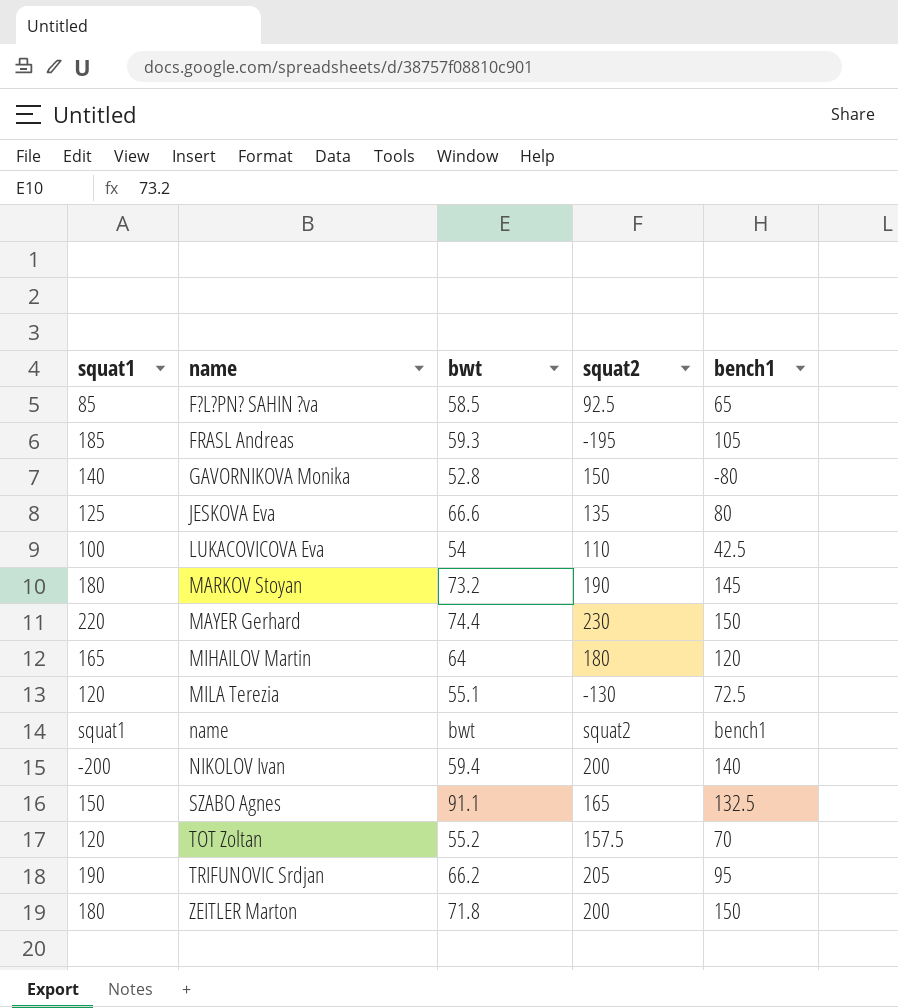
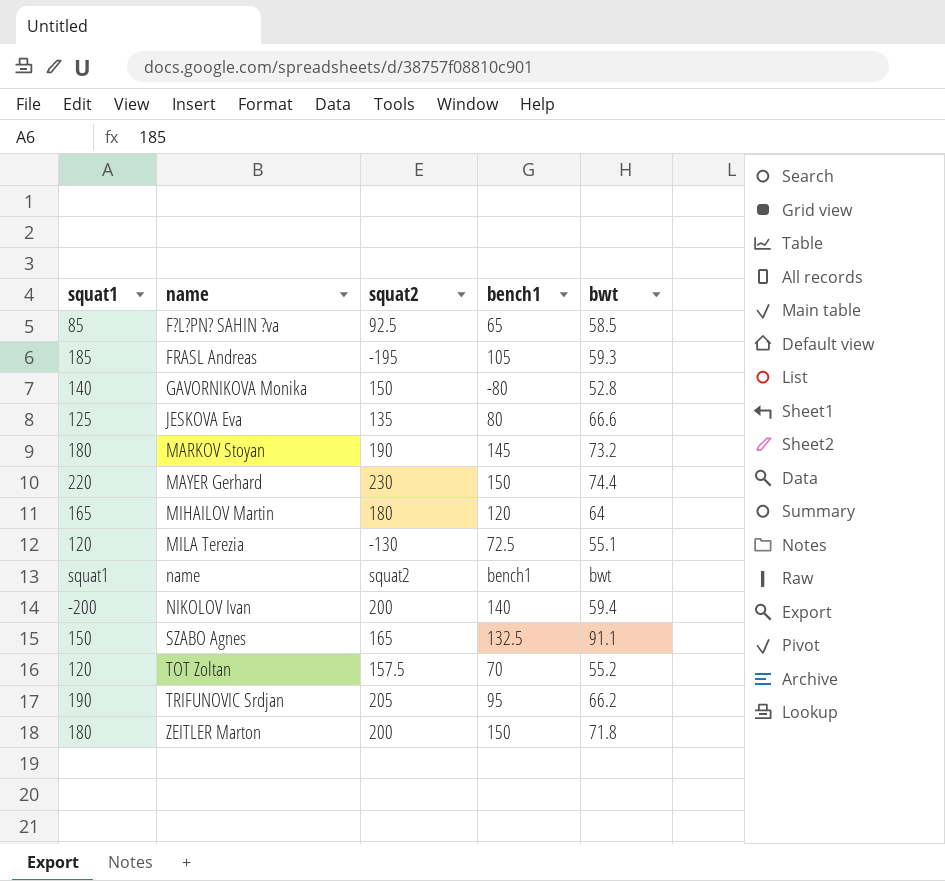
column bwt | position: 3 -> 5
row LUKACOVICOVA Eva: 100 | 54 | 110 | 42.5 -> none

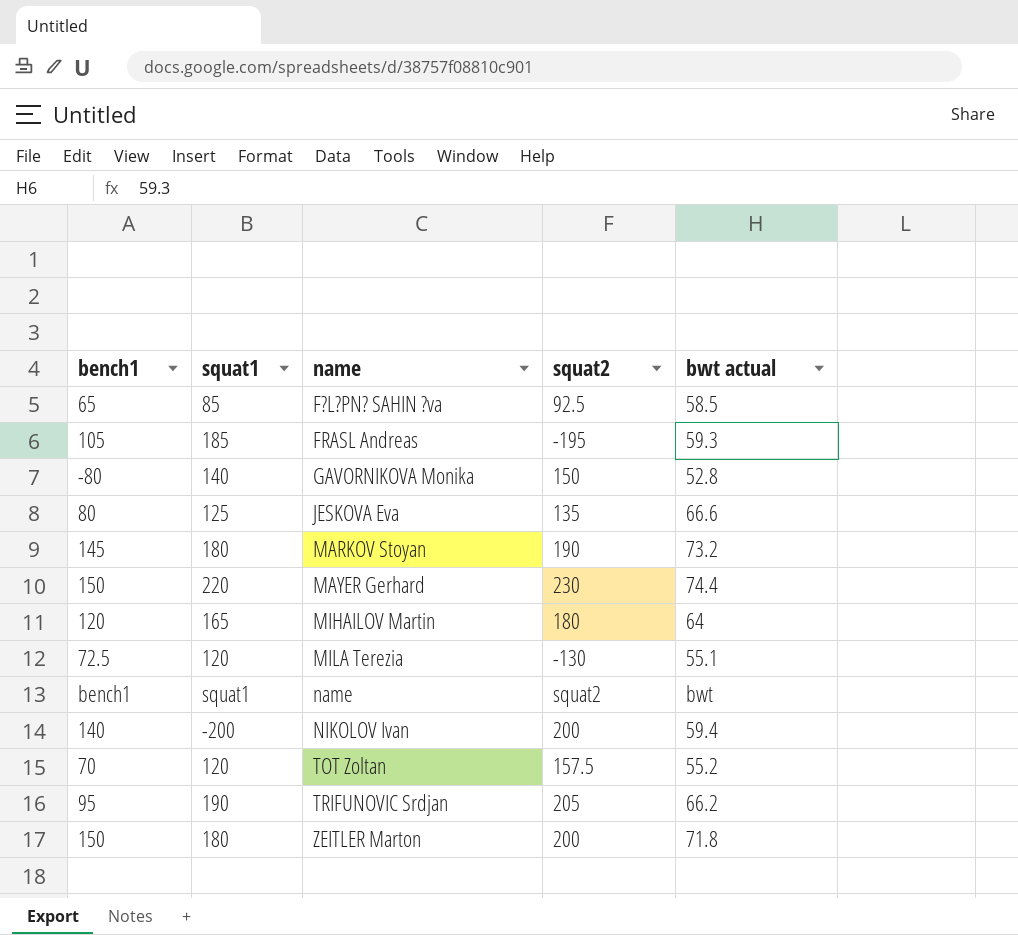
column bench1 | position: 4 -> 1
column name: bwt -> bwt actual
row SZABO Agnes: 150 | 165 | 132.5 | 91.1 -> none

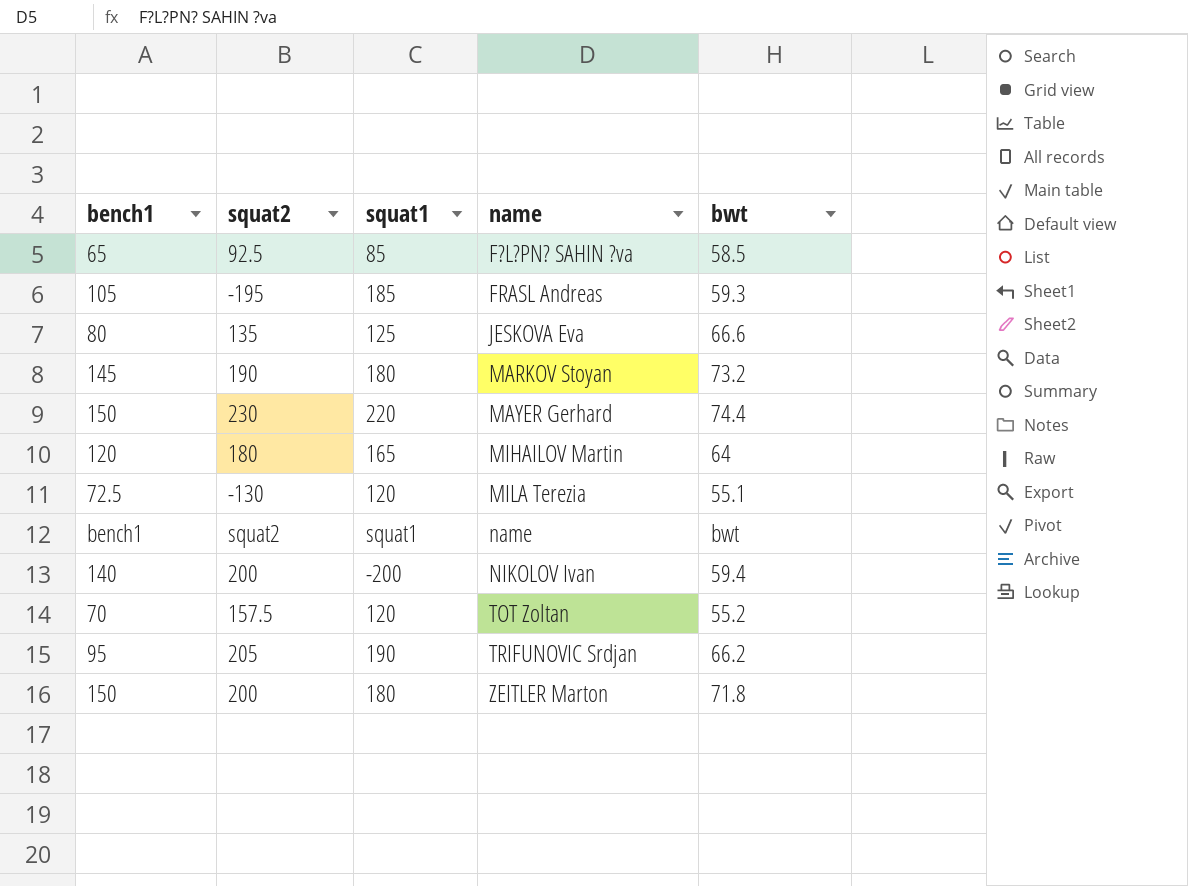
column squat2 | position: 4 -> 2
column name: bwt actual -> bwt
row GAVORNIKOVA Monika: -80 | 140 | 150 | 52.8 -> none

